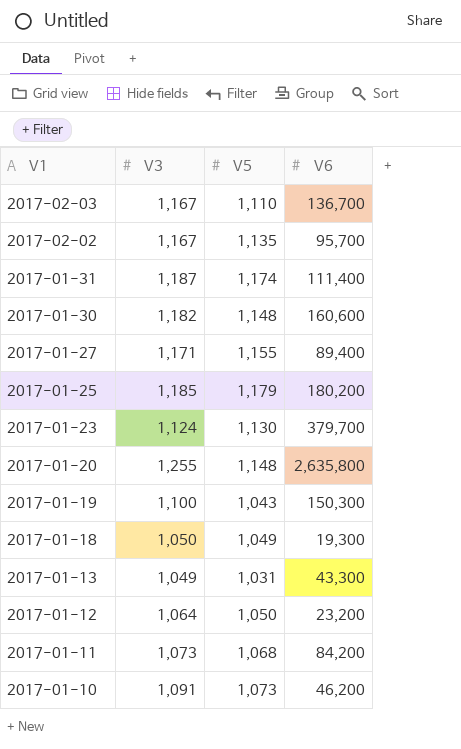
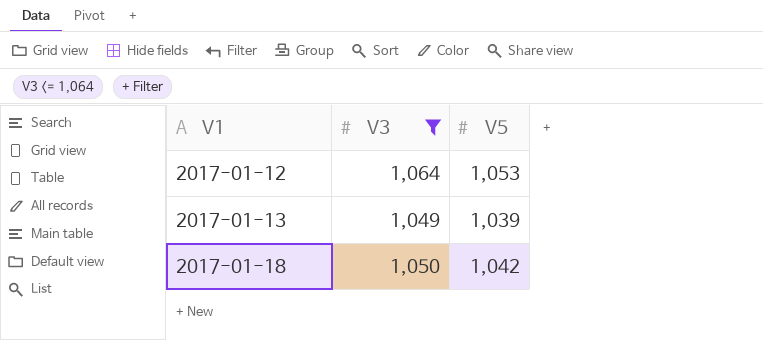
filter: none -> V3 <= 1,064
row order: V1 descending -> V1 ascending
column V6 | position: 4 -> none
2017-01-12 | V5: 1,050 -> 1,053
2017-01-13 | V5: 1,031 -> 1,039
2017-01-18 | V5: 1,049 -> 1,042

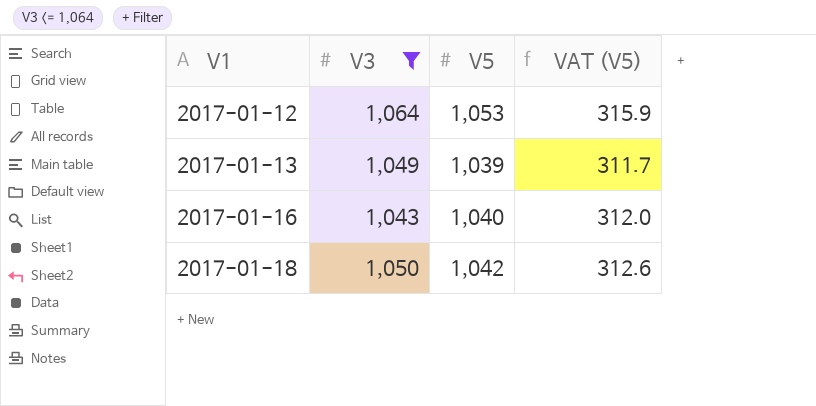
column VAT (V5) | formula: none -> [V5] * 0.3
row 2017-01-16: none -> 1,043 | 1,040 | 312.0

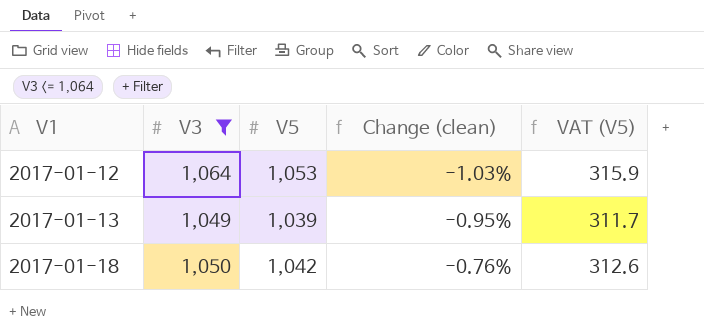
column Change (clean) | formula: none -> ([V5] - [V3]) / [V3]
row 2017-01-16: 1,043 | 1,040 | 312.0 -> none

